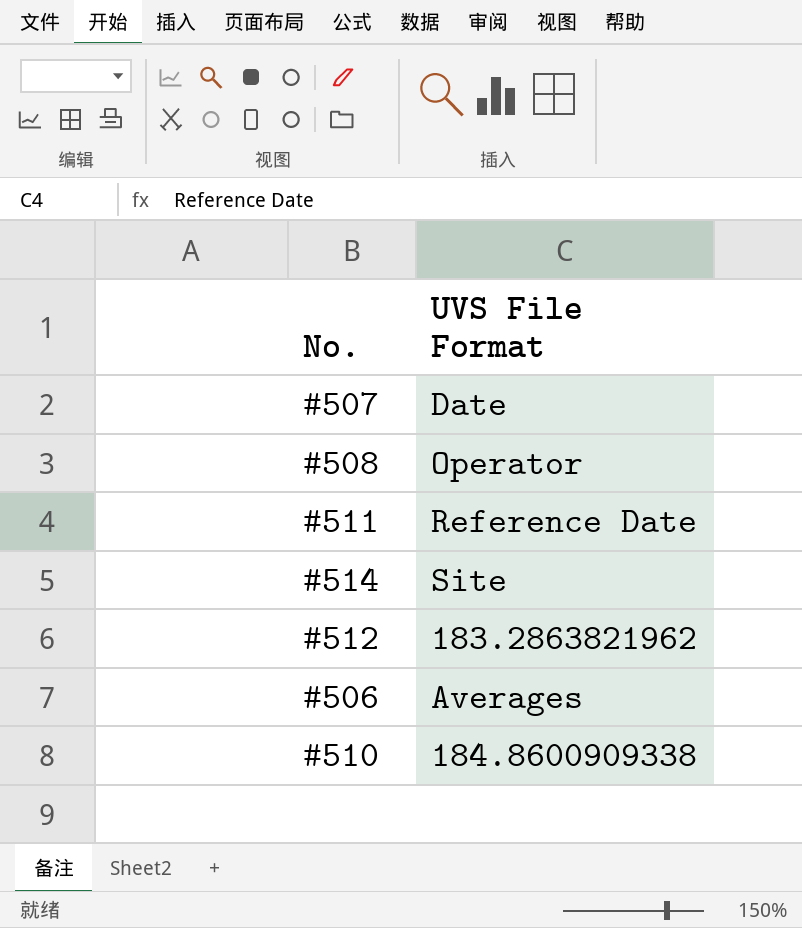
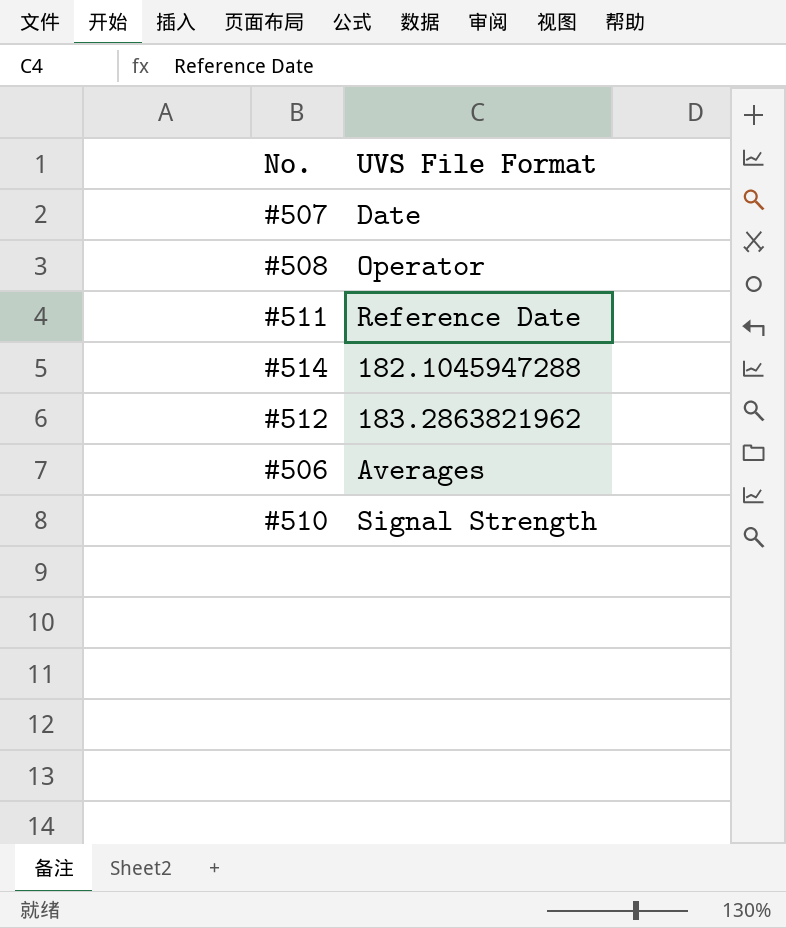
#514 | UVS File Format: Site -> 182.1045947288
#510 | UVS File Format: 184.8600909338 -> Signal Strength

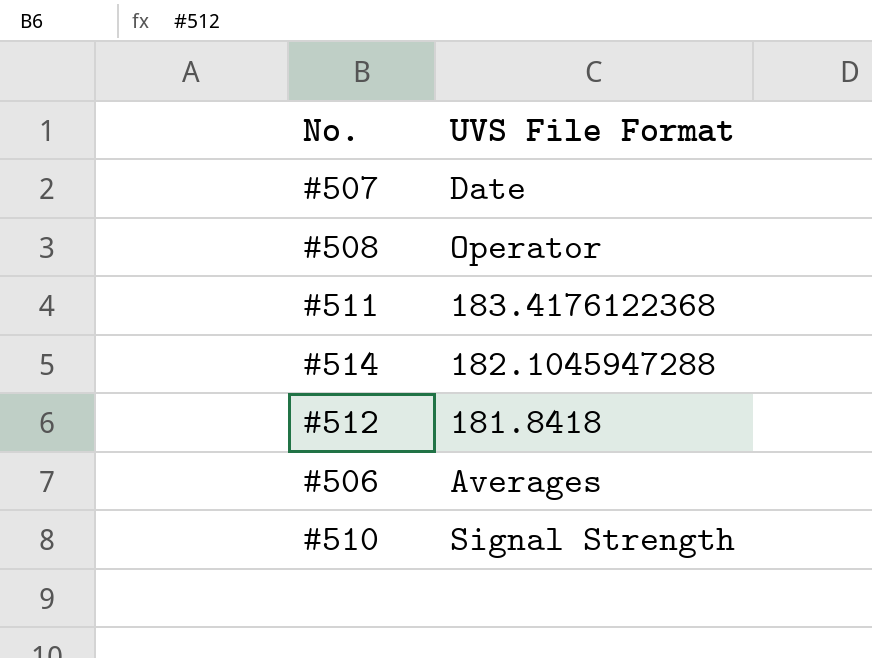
#511 | UVS File Format: Reference Date -> 183.4176122368
#512 | UVS File Format: 183.2863821962 -> 181.8418

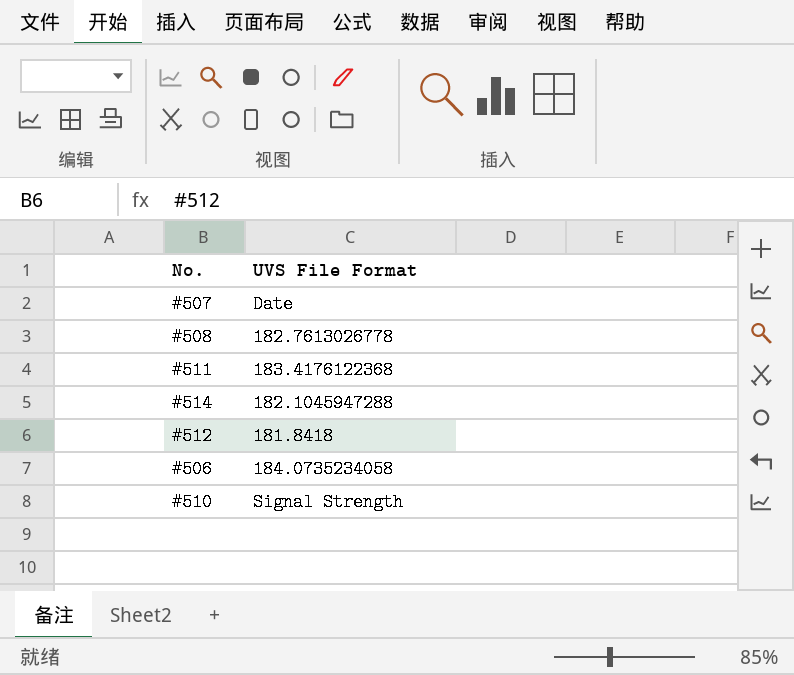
#508 | UVS File Format: Operator -> 182.7613026778
#506 | UVS File Format: Averages -> 184.0735234058

